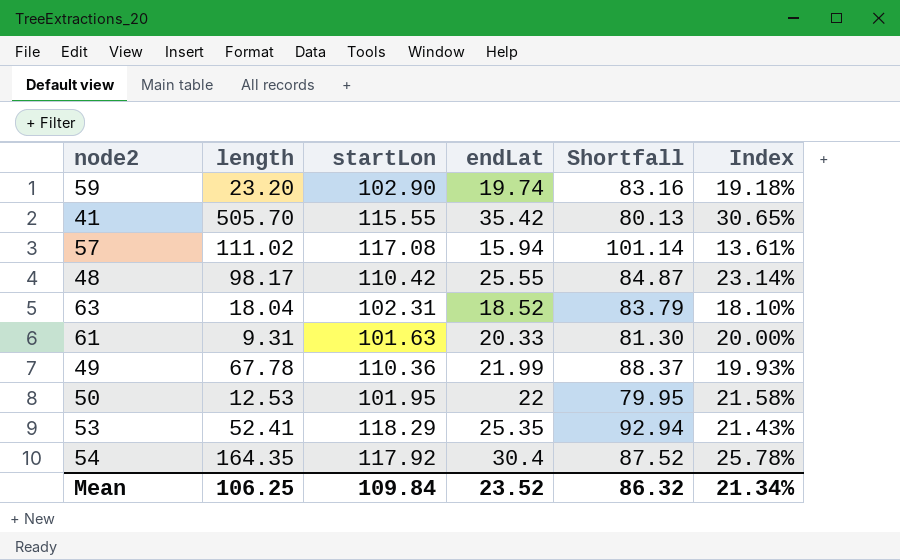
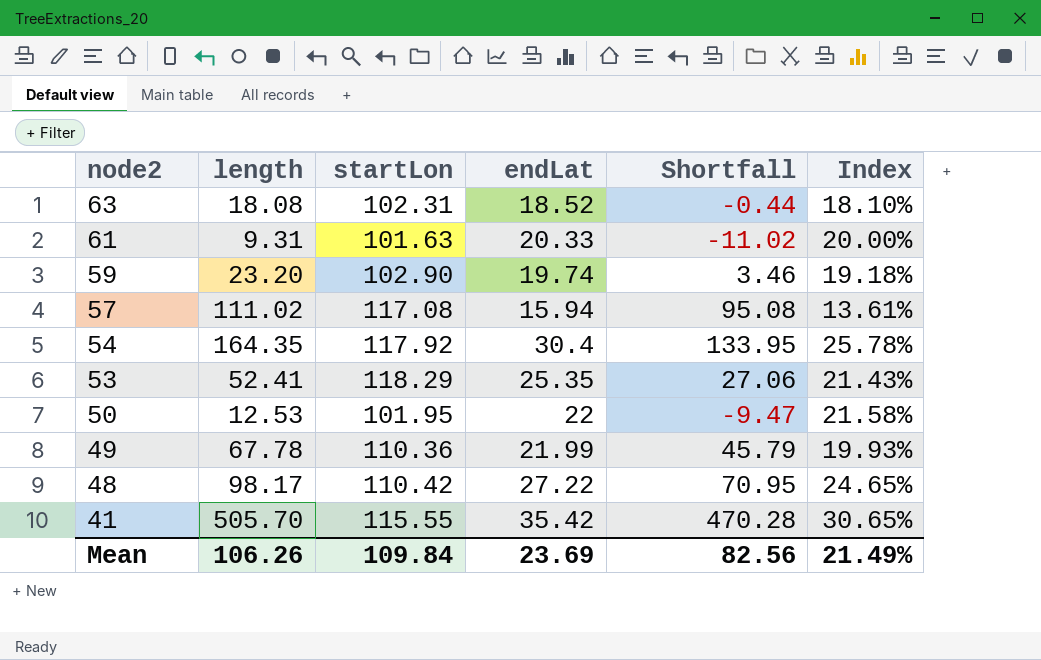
row order: none -> node2 descending
column Shortfall | formula: [startLon] - [endLat] -> [length] - [endLat]
63 | length: 18.04 -> 18.08
48 | endLat: 25.55 -> 27.22
48 | Index: 23.14% -> 24.65%
Mean | length: 106.25 -> 106.26
Mean | endLat: 23.52 -> 23.69
Mean | Shortfall: 86.32 -> 82.56
Mean | Index: 21.34% -> 21.49%

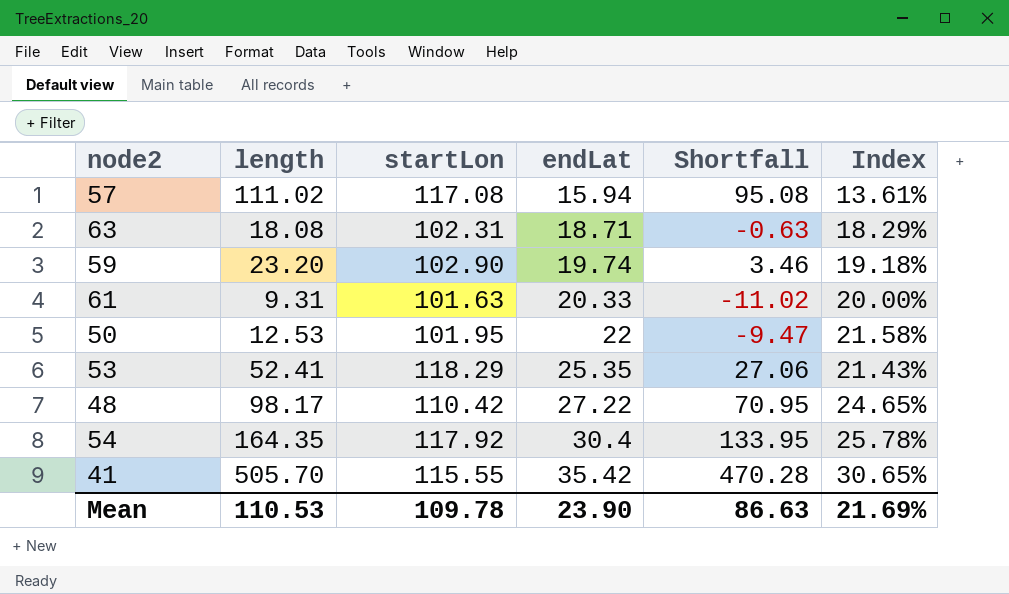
row order: node2 descending -> endLat ascending
row 49: 67.78 | 110.36 | 21.99 | 45.79 | 19.93% -> none
63 | endLat: 18.52 -> 18.71
63 | Shortfall: -0.44 -> -0.63
63 | Index: 18.10% -> 18.29%
Mean | length: 106.26 -> 110.53
Mean | startLon: 109.84 -> 109.78
Mean | endLat: 23.69 -> 23.90
Mean | Shortfall: 82.56 -> 86.63
Mean | Index: 21.49% -> 21.69%

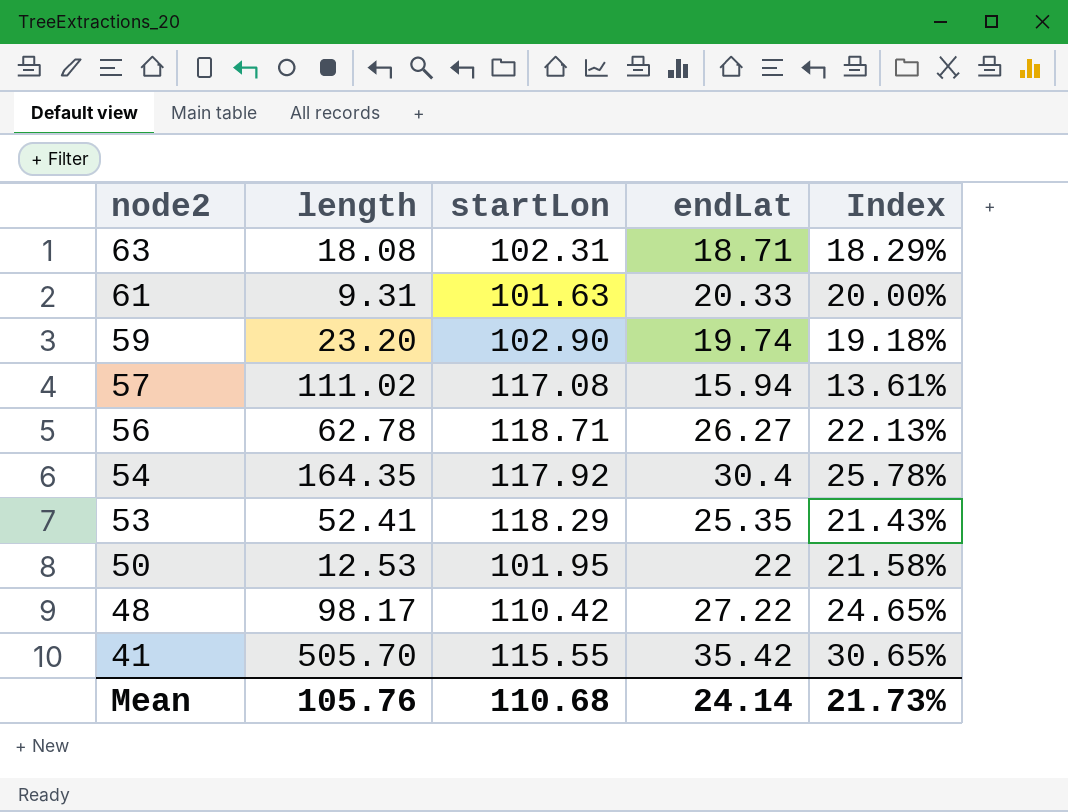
row order: endLat ascending -> node2 descending
column Shortfall | formula: [length] - [endLat] -> none
row 56: none -> 62.78 | 118.71 | 26.27 | 22.13%
Mean | length: 110.53 -> 105.76
Mean | startLon: 109.78 -> 110.68
Mean | endLat: 23.90 -> 24.14
Mean | Index: 21.69% -> 21.73%

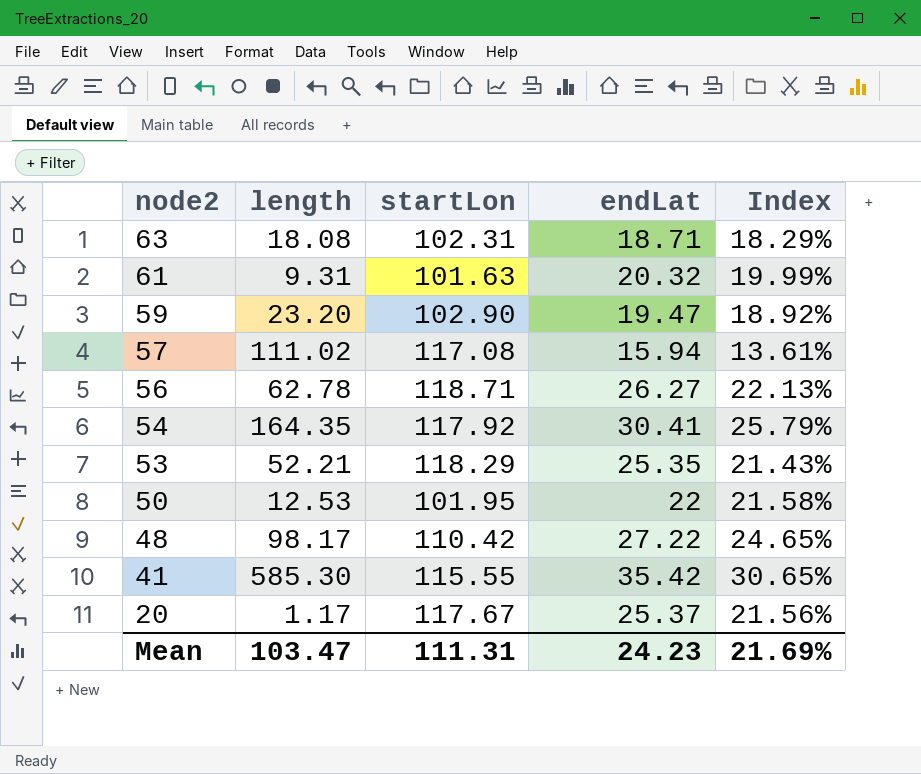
61 | endLat: 20.33 -> 20.32
61 | Index: 20.00% -> 19.99%
59 | endLat: 19.74 -> 19.47
59 | Index: 19.18% -> 18.92%
54 | endLat: 30.4 -> 30.41
54 | Index: 25.78% -> 25.79%
53 | length: 52.41 -> 52.21
41 | length: 505.70 -> 585.30
row 20: none -> 1.17 | 117.67 | 25.37 | 21.56%
Mean | length: 105.76 -> 103.47
Mean | startLon: 110.68 -> 111.31
Mean | endLat: 24.14 -> 24.23
Mean | Index: 21.73% -> 21.69%

